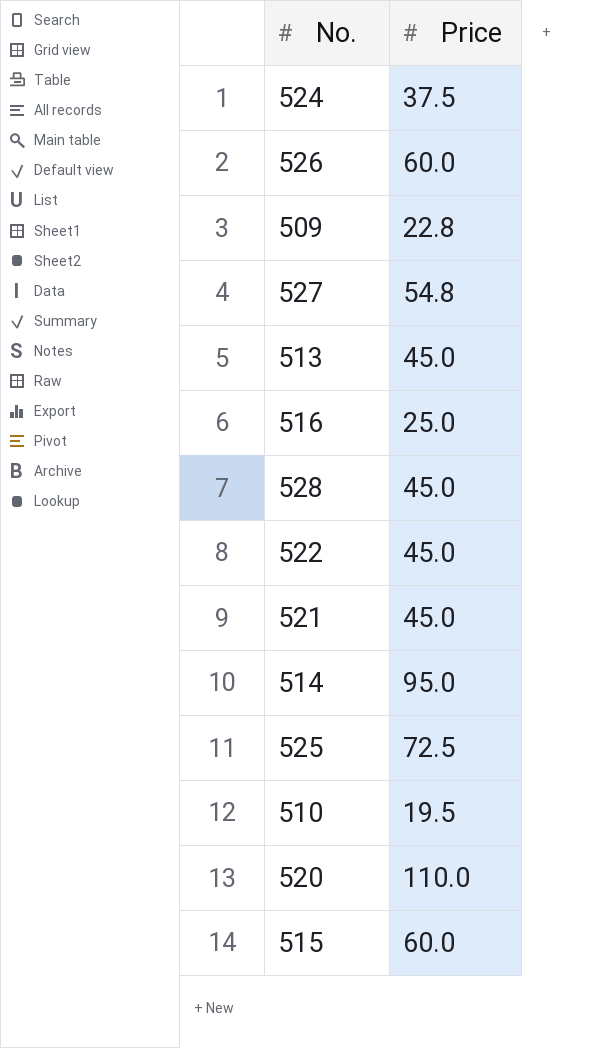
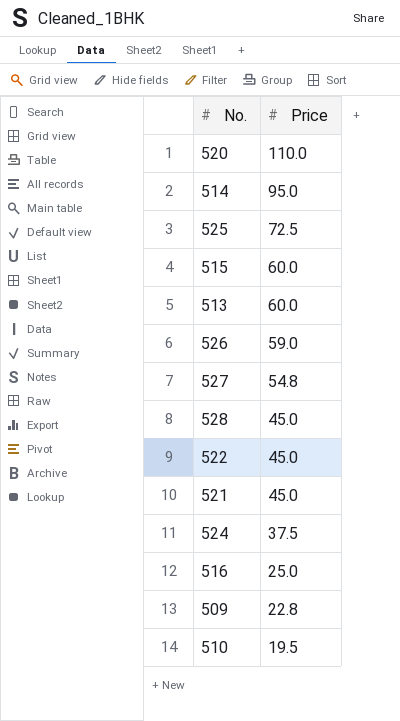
row order: none -> Price descending
513 | Price: 45.0 -> 60.0
526 | Price: 60.0 -> 59.0

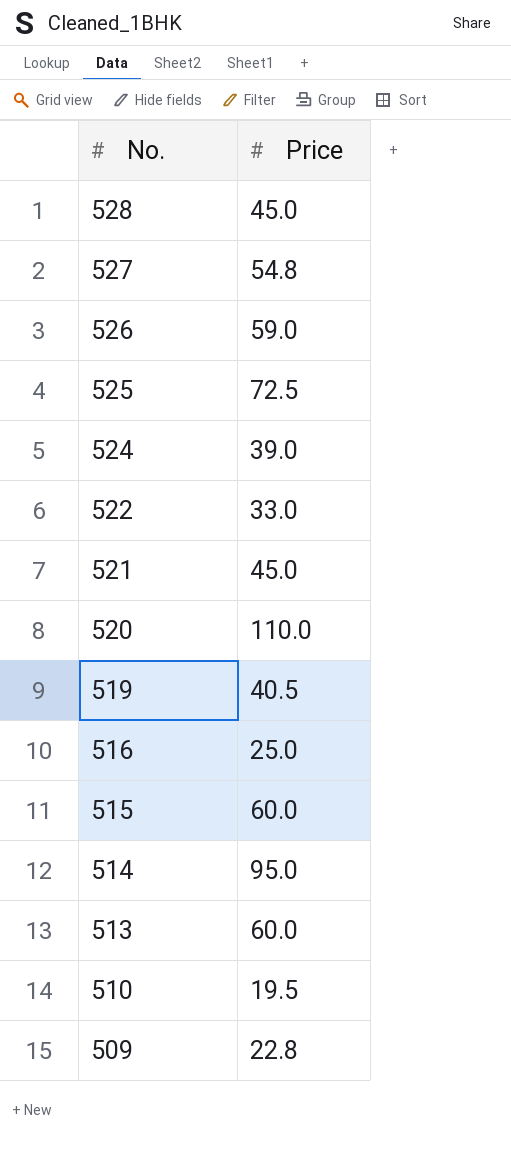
row order: Price descending -> No. descending
524 | Price: 37.5 -> 39.0
522 | Price: 45.0 -> 33.0
row 519: none -> 40.5

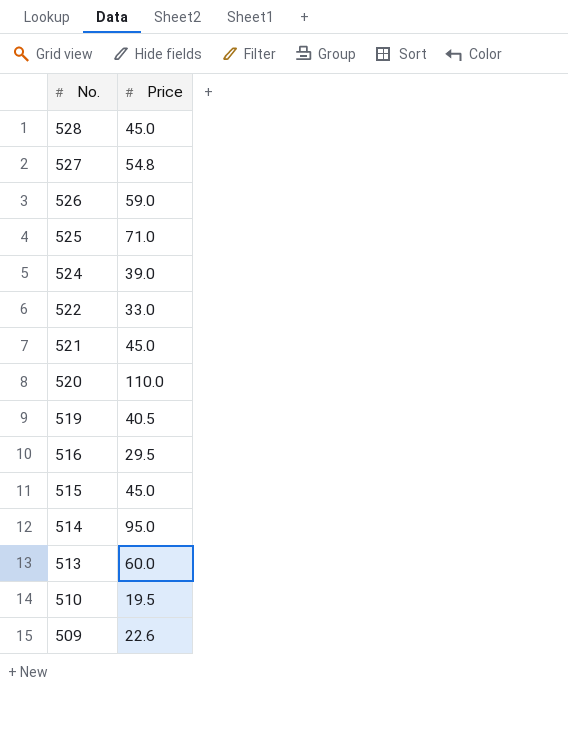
525 | Price: 72.5 -> 71.0
516 | Price: 25.0 -> 29.5
515 | Price: 60.0 -> 45.0
509 | Price: 22.8 -> 22.6

